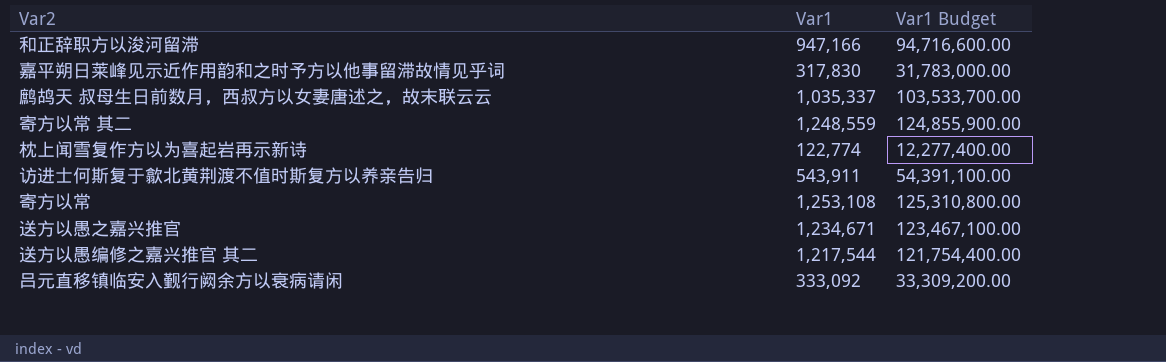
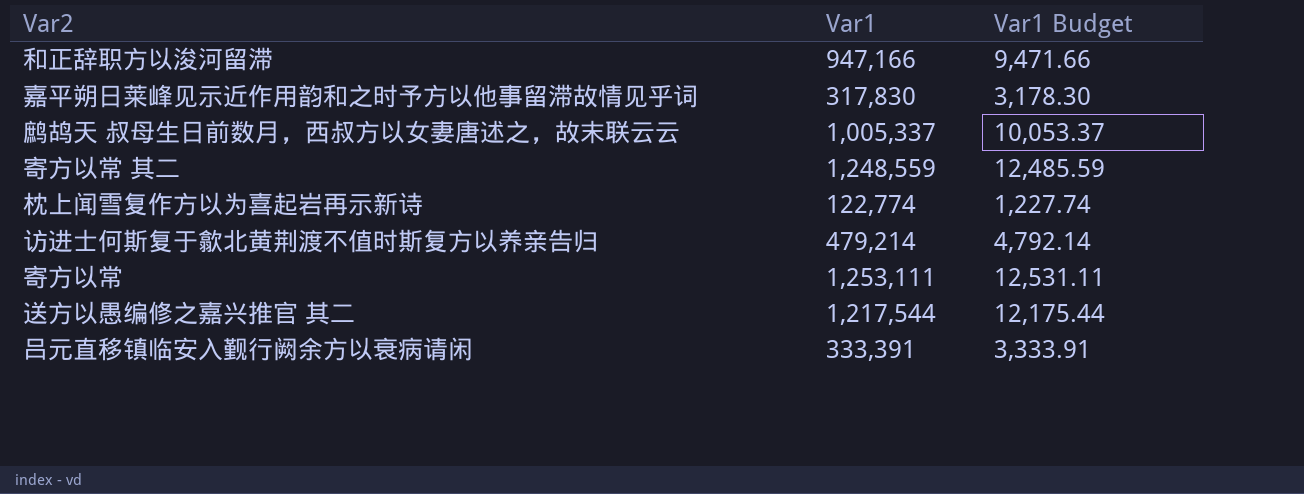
column Var1 Budget | formula: [Var1] * 100 -> [Var1] * 0.01
row 送方以愚之嘉兴推官: 1,234,671 | 123,467,100.00 -> none
鹧鸪天 叔母生日前数月，西叔方以女妻唐述之，故末联云云 | Var1: 1,035,337 -> 1,005,337
访进士何斯复于歙北黄荆渡不值时斯复方以养亲告归 | Var1: 543,911 -> 479,214
寄方以常 | Var1: 1,253,108 -> 1,253,111
吕元直移镇临安入觐行阙余方以衰病请闲 | Var1: 333,092 -> 333,391

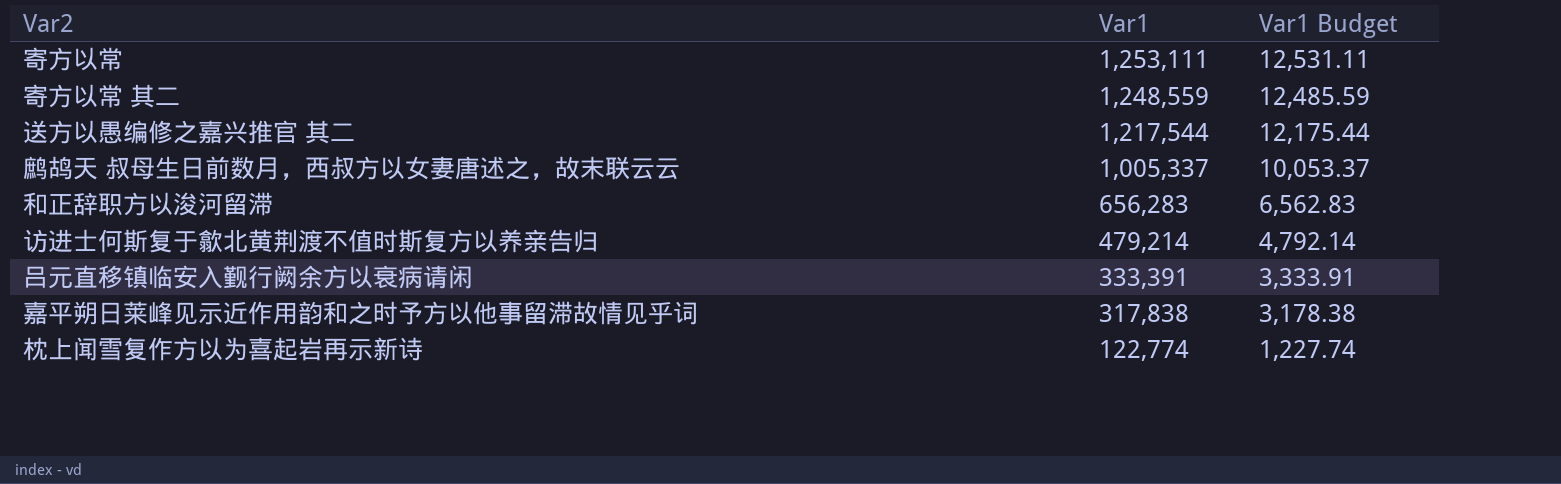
row order: none -> Var1 descending
和正辞职方以浚河留滞 | Var1: 947,166 -> 656,283
和正辞职方以浚河留滞 | Var1 Budget: 9,471.66 -> 6,562.83
嘉平朔日莱峰见示近作用韵和之时予方以他事留滞故情见乎词 | Var1: 317,830 -> 317,838
嘉平朔日莱峰见示近作用韵和之时予方以他事留滞故情见乎词 | Var1 Budget: 3,178.30 -> 3,178.38

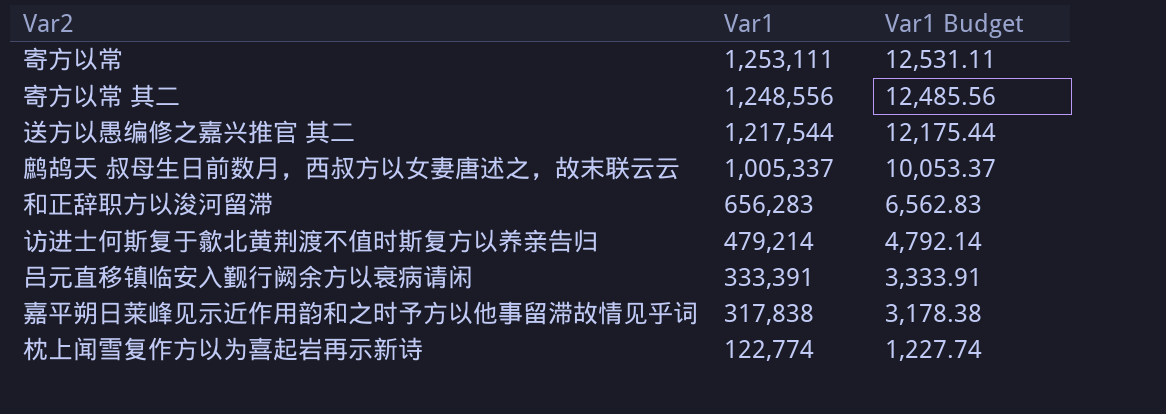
寄方以常 其二 | Var1: 1,248,559 -> 1,248,556
寄方以常 其二 | Var1 Budget: 12,485.59 -> 12,485.56

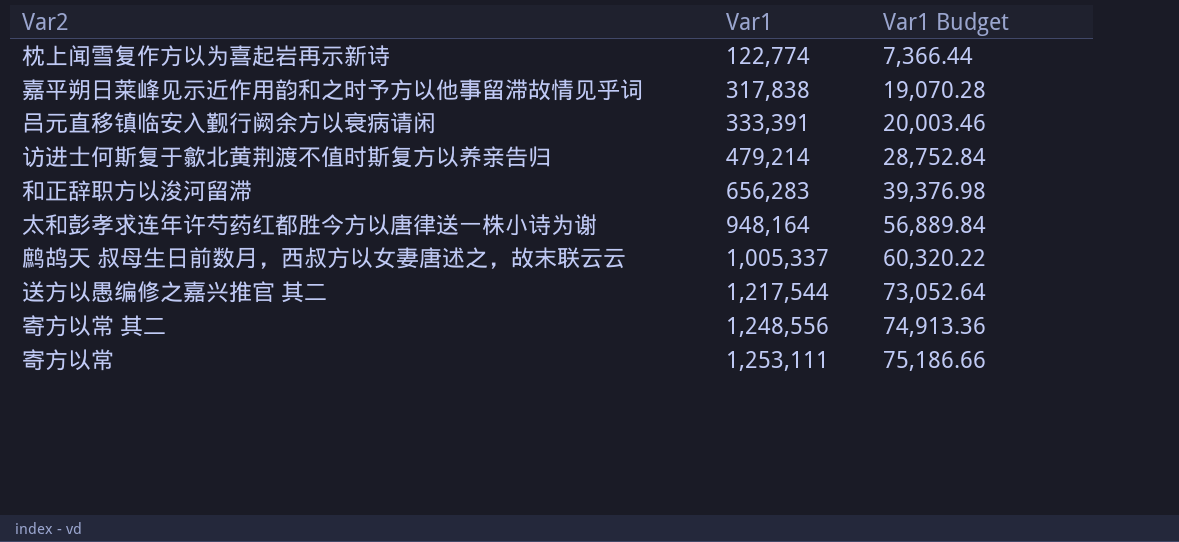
row order: Var1 descending -> Var1 ascending
column Var1 Budget | formula: [Var1] * 0.01 -> [Var1] * 0.06
row 太和彭孝求连年许芍药红都胜今方以唐律送一株小诗为谢: none -> 948,164 | 56,889.84

